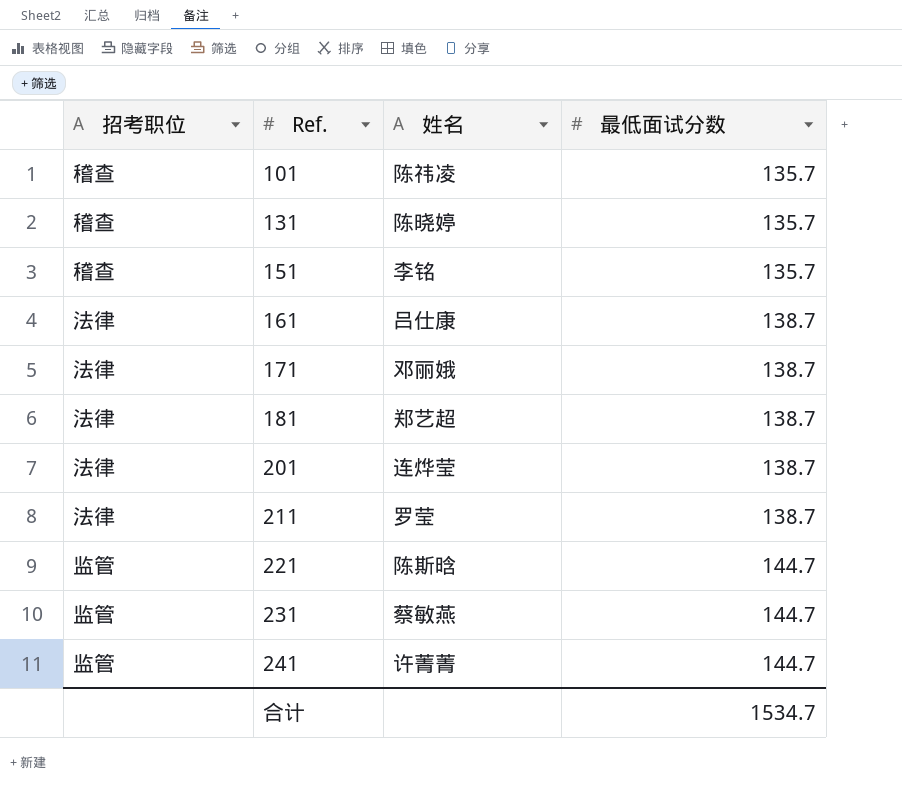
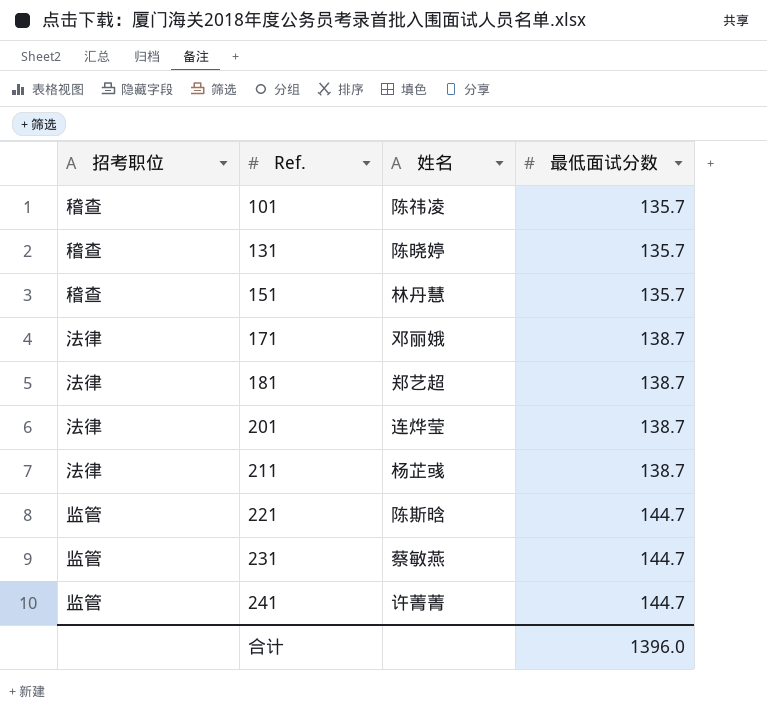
row 161: 法律 | 吕仕康 | 138.7 -> none
151 | 姓名: 李铭 -> 林丹慧
211 | 姓名: 罗莹 -> 杨芷彧
合计 | 最低面试分数: 1534.7 -> 1396.0

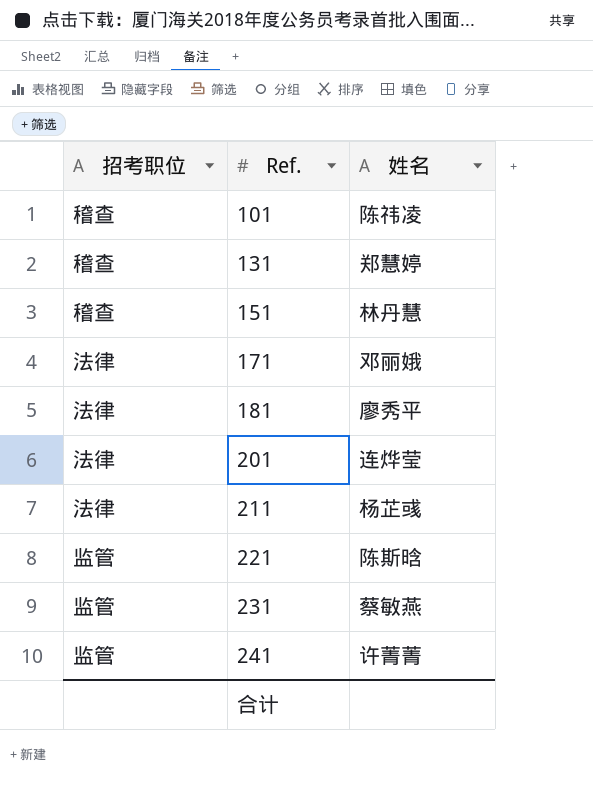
column 最低面试分数 | position: 4 -> none
131 | 姓名: 陈晓婷 -> 郑慧婷
181 | 姓名: 郑艺超 -> 廖秀平

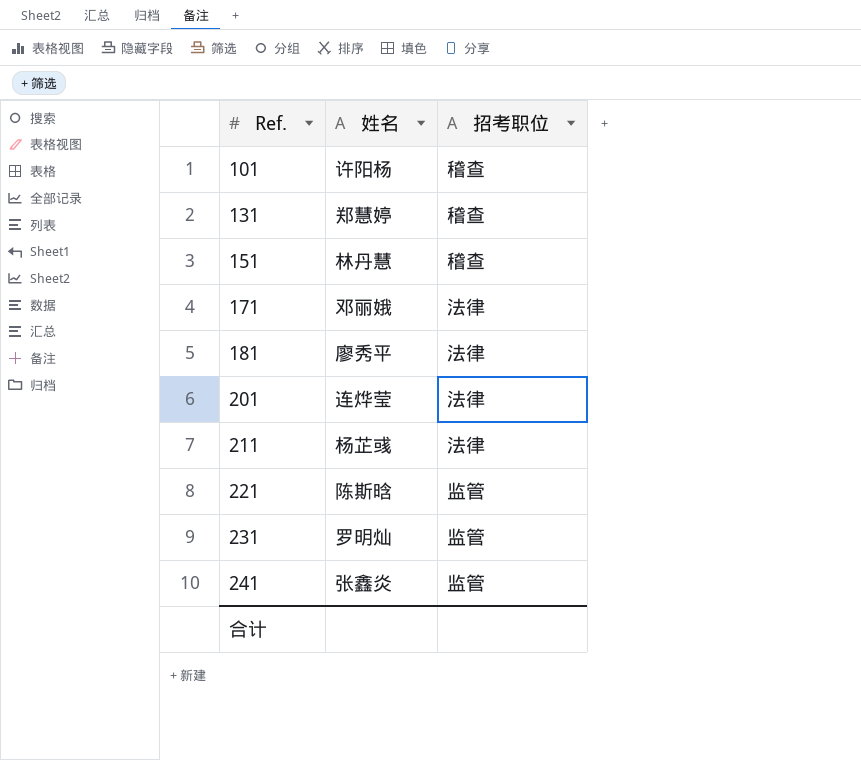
column 招考职位 | position: 1 -> 3
101 | 姓名: 陈祎凌 -> 许阳杨
231 | 姓名: 蔡敏燕 -> 罗明灿
241 | 姓名: 许菁菁 -> 张鑫炎

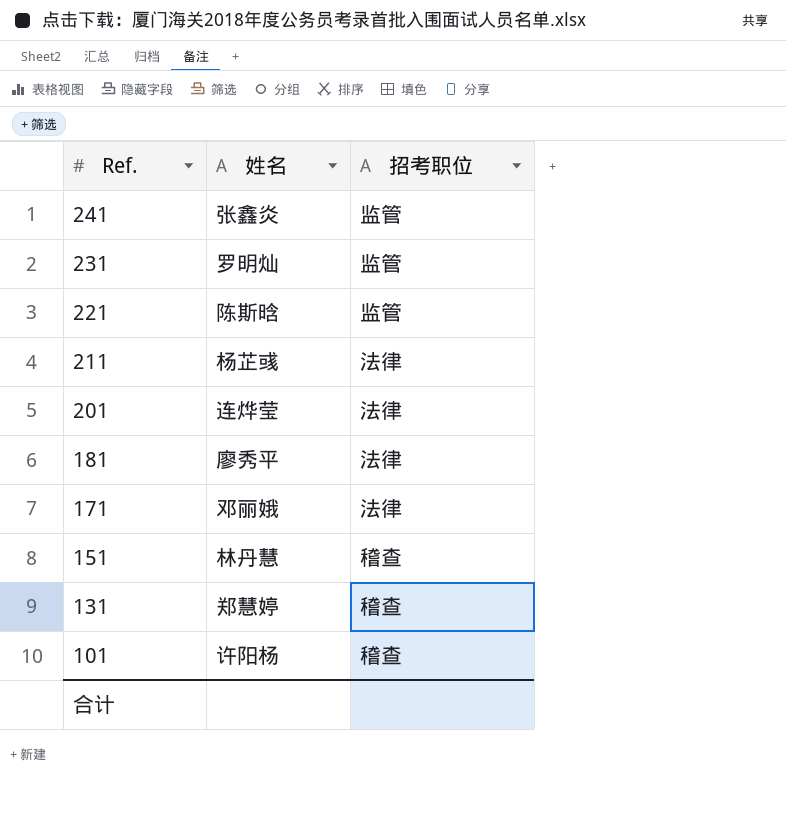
row order: Ref. ascending -> Ref. descending

